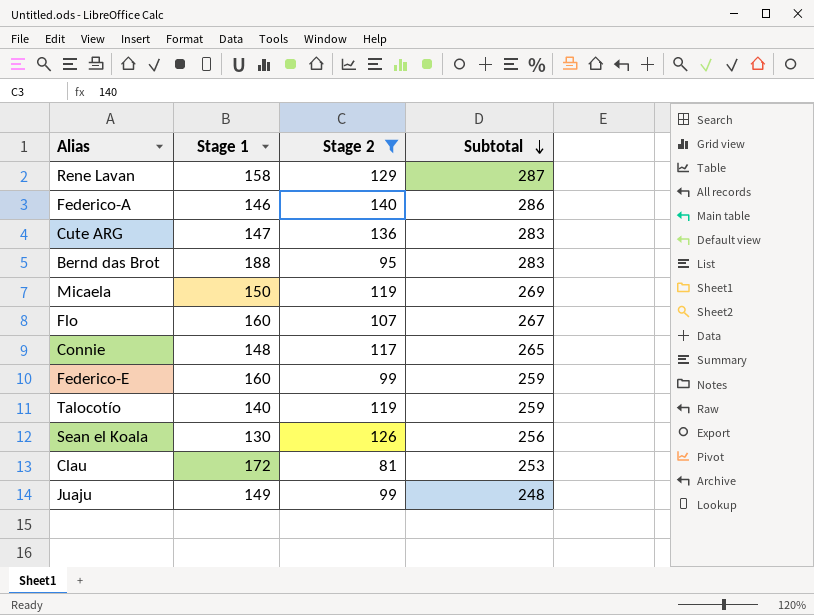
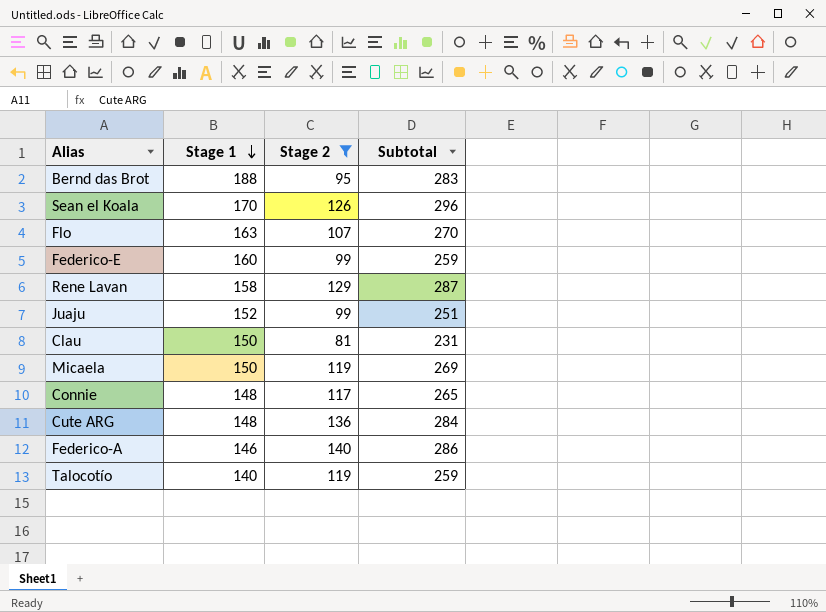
row order: Subtotal descending -> Stage 1 descending
Sean el Koala | Stage 1: 130 -> 170
Sean el Koala | Subtotal: 256 -> 296
Flo | Stage 1: 160 -> 163
Flo | Subtotal: 267 -> 270
Juaju | Stage 1: 149 -> 152
Juaju | Subtotal: 248 -> 251
Clau | Stage 1: 172 -> 150
Clau | Subtotal: 253 -> 231
Cute ARG | Stage 1: 147 -> 148
Cute ARG | Subtotal: 283 -> 284

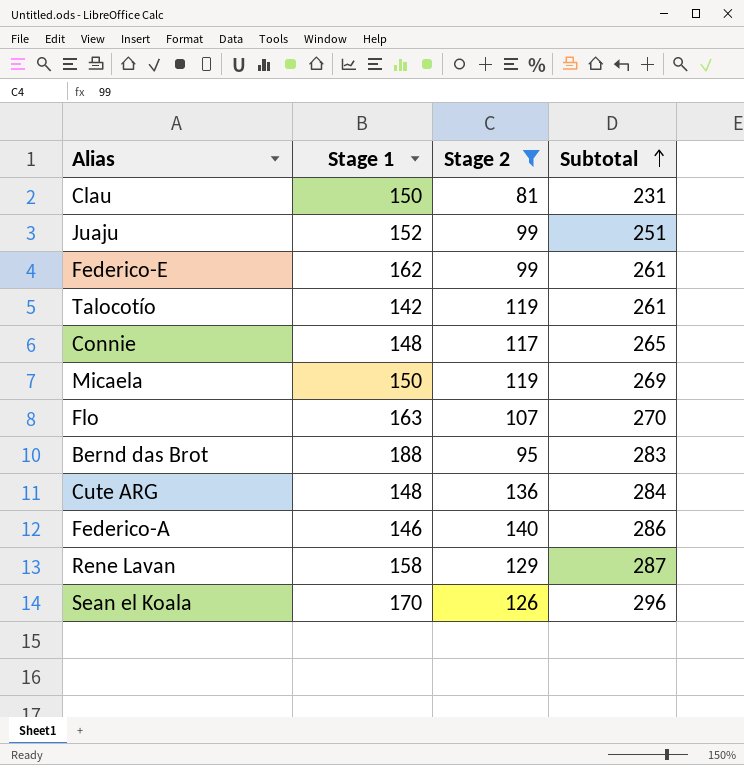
row order: Stage 1 descending -> Subtotal ascending
Federico-E | Stage 1: 160 -> 162
Federico-E | Subtotal: 259 -> 261
Talocotío | Stage 1: 140 -> 142
Talocotío | Subtotal: 259 -> 261

